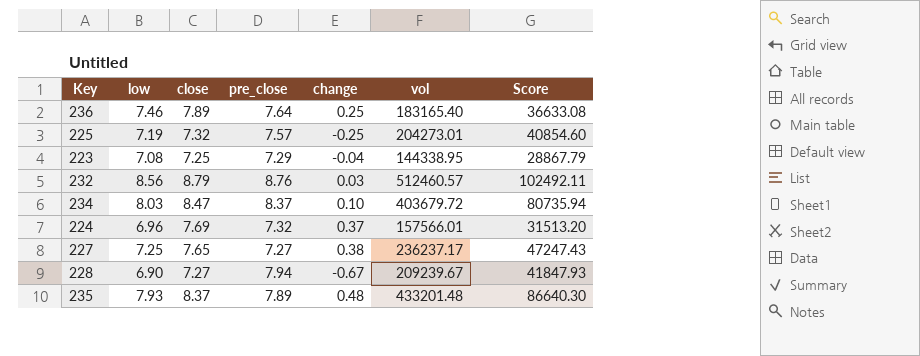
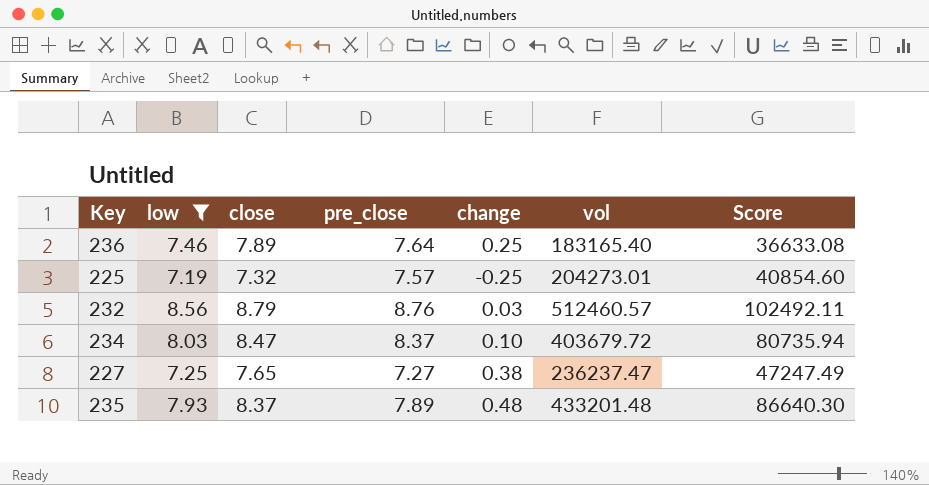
filter: none -> low >= 7.19
227 | vol: 236237.17 -> 236237.47
227 | Score: 47247.43 -> 47247.49

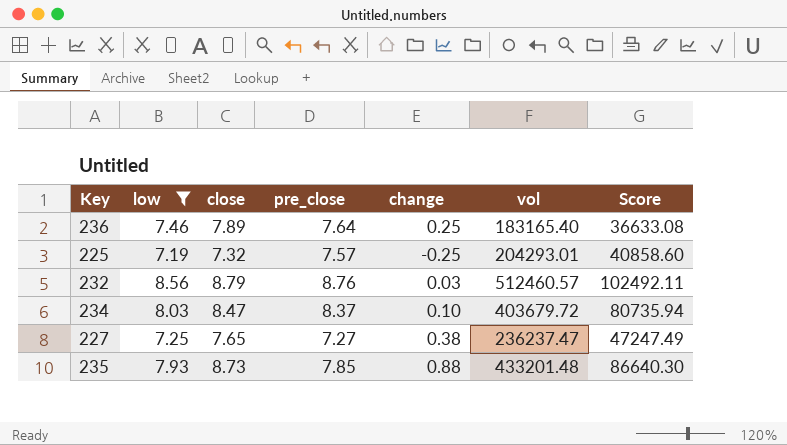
225 | vol: 204273.01 -> 204293.01
225 | Score: 40854.60 -> 40858.60
235 | close: 8.37 -> 8.73
235 | pre_close: 7.89 -> 7.85
235 | change: 0.48 -> 0.88

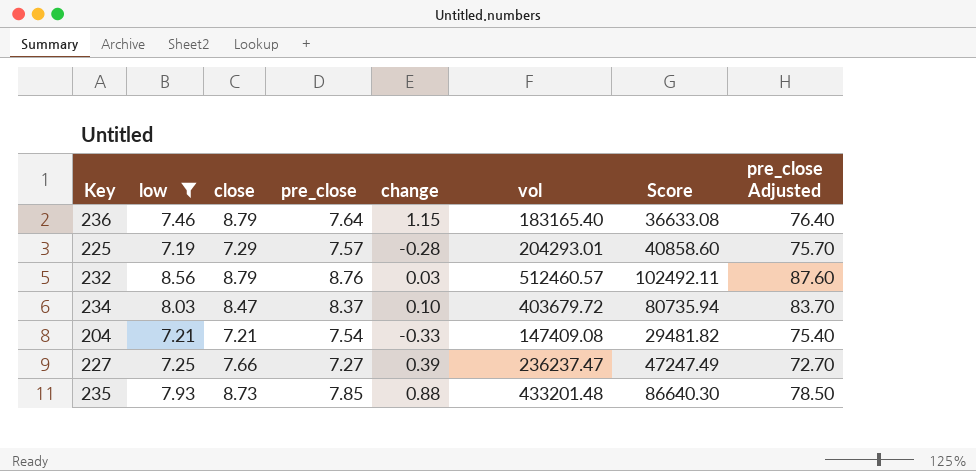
column pre_close Adjusted | formula: none -> [pre_close] * 10
236 | close: 7.89 -> 8.79
236 | change: 0.25 -> 1.15
225 | close: 7.32 -> 7.29
225 | change: -0.25 -> -0.28
row 204: none -> 7.21 | 7.21 | 7.54 | -0.33 | 147409.08 | 29481.82 | 75.40
227 | close: 7.65 -> 7.66
227 | change: 0.38 -> 0.39

